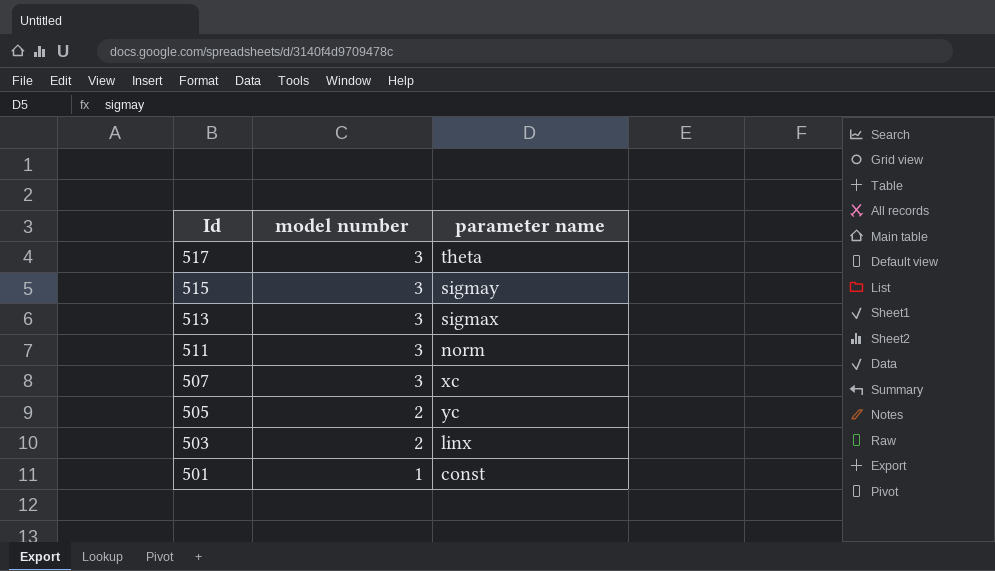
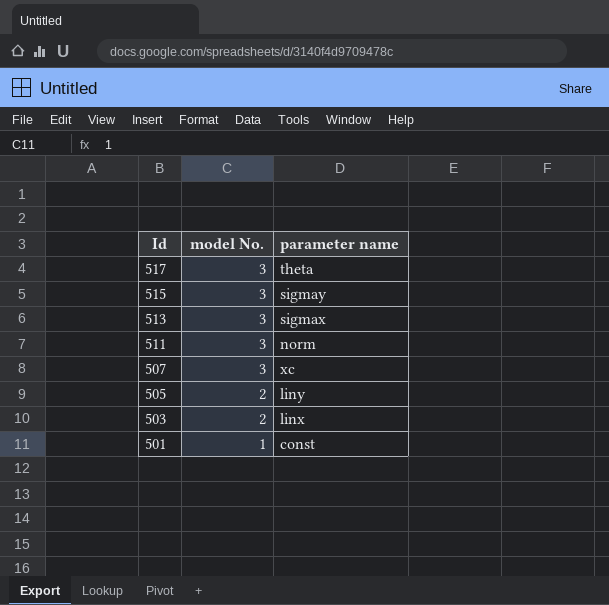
column name: model number -> model No.
505 | parameter name: yc -> liny

